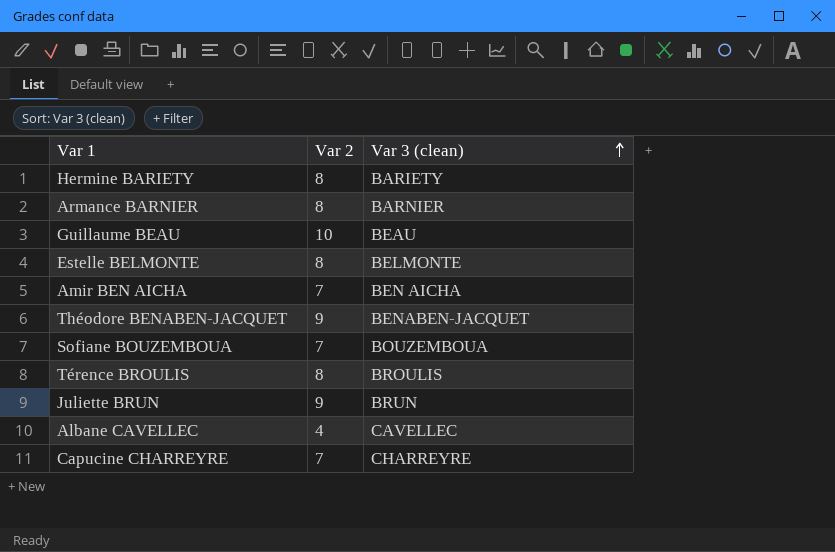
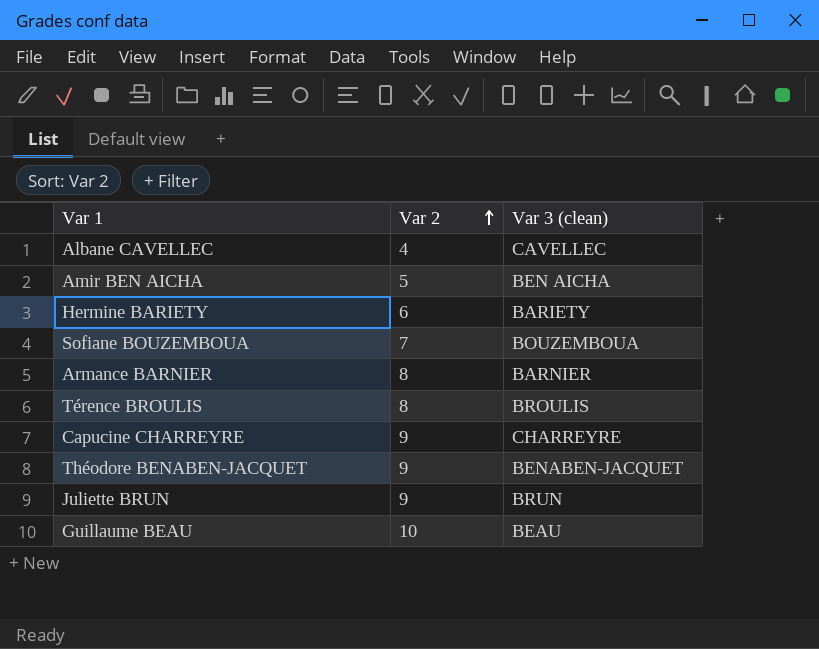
row order: Var 3 (clean) ascending -> Var 2 ascending
row Estelle BELMONTE: 8 | BELMONTE -> none
Amir BEN AICHA | Var 2: 7 -> 5
Hermine BARIETY | Var 2: 8 -> 6
Capucine CHARREYRE | Var 2: 7 -> 9

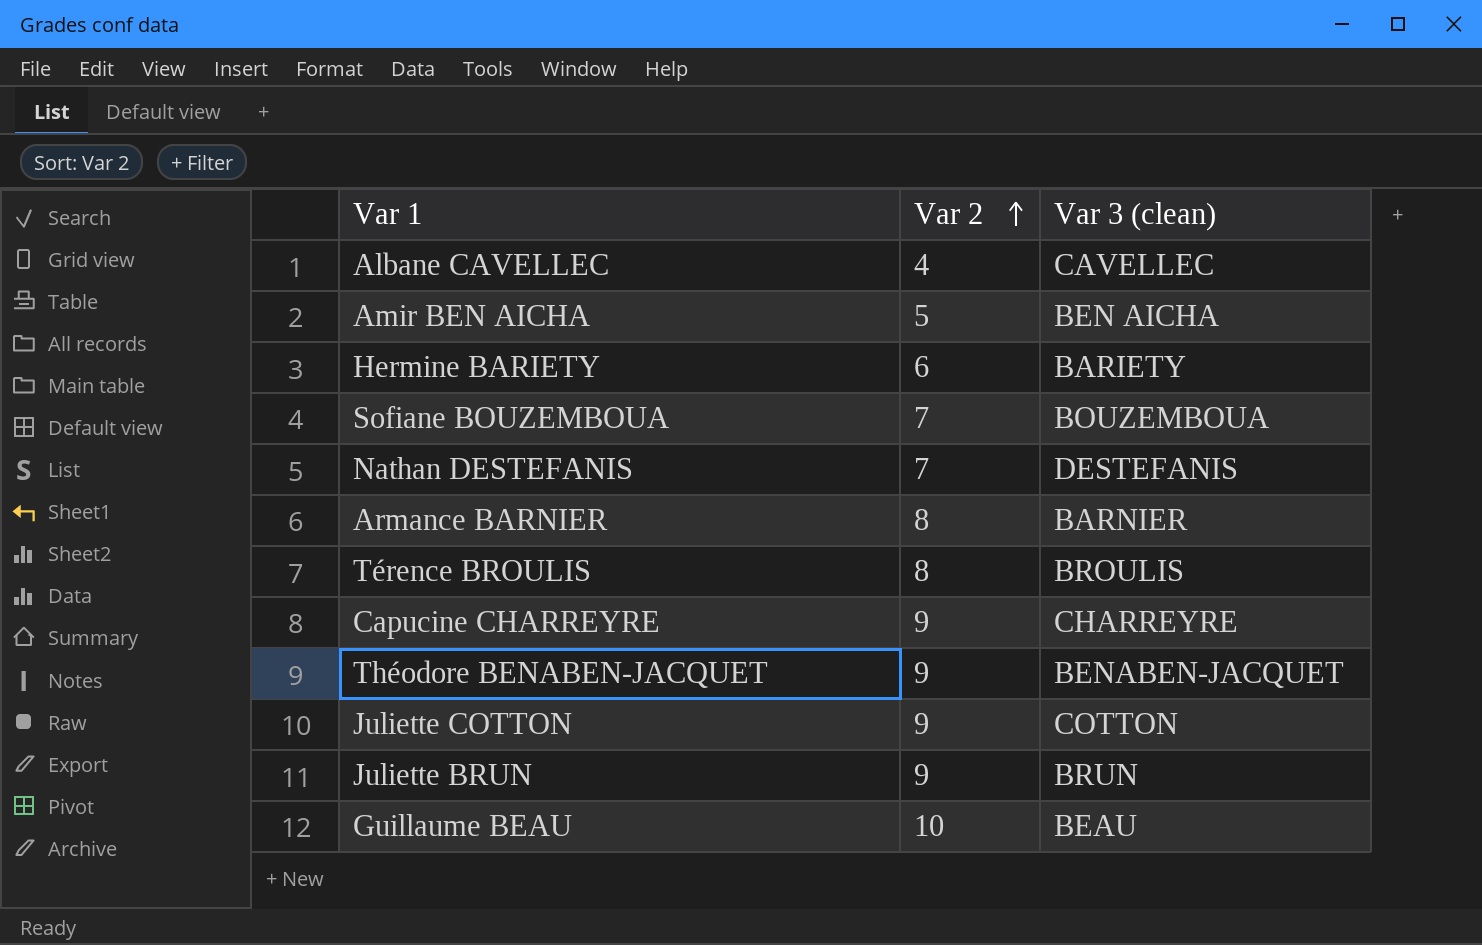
row Nathan DESTEFANIS: none -> 7 | DESTEFANIS
row Juliette COTTON: none -> 9 | COTTON

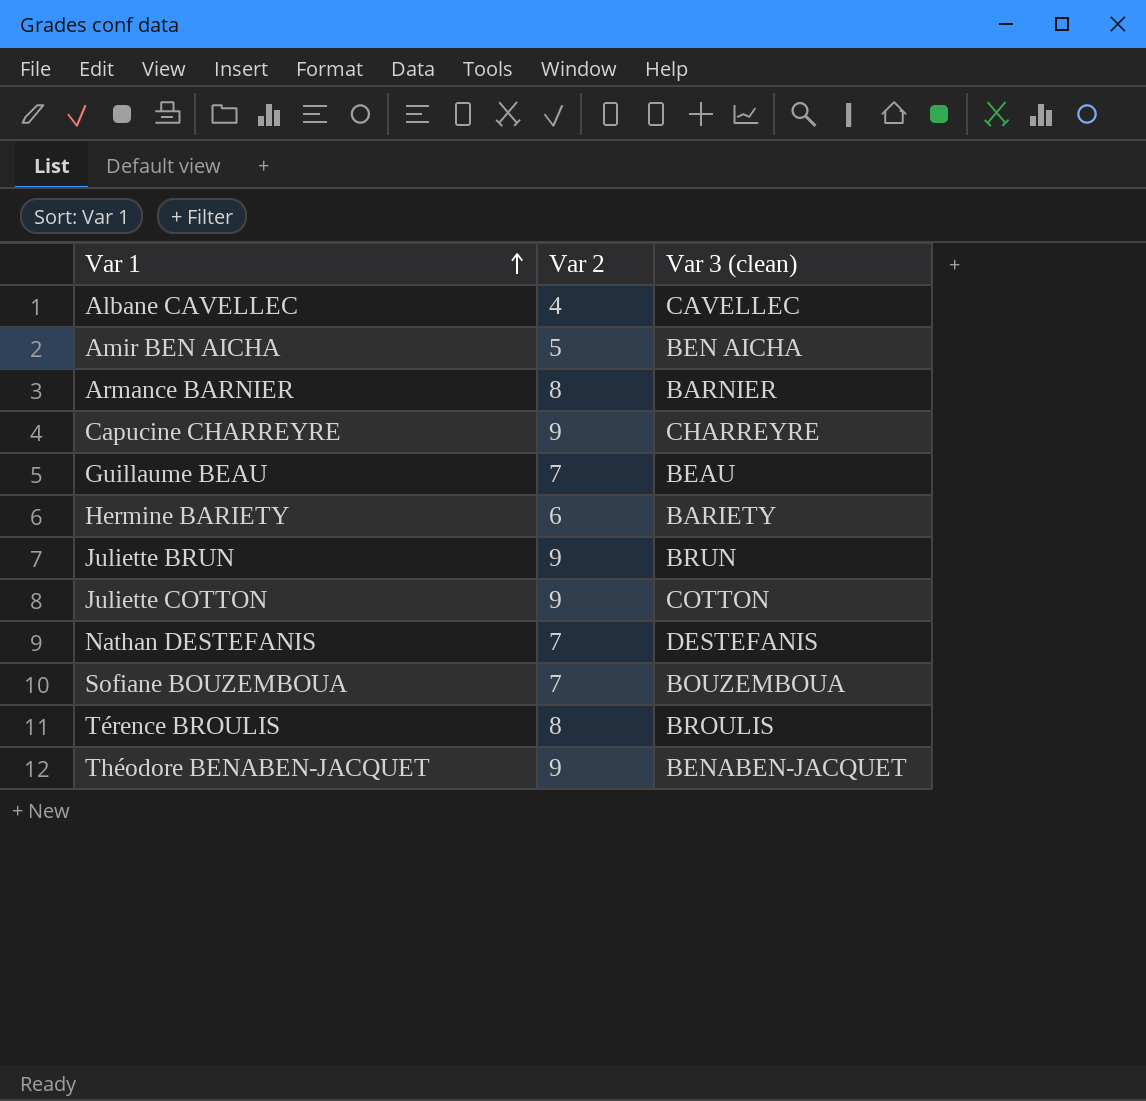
row order: Var 2 ascending -> Var 1 ascending
Guillaume BEAU | Var 2: 10 -> 7

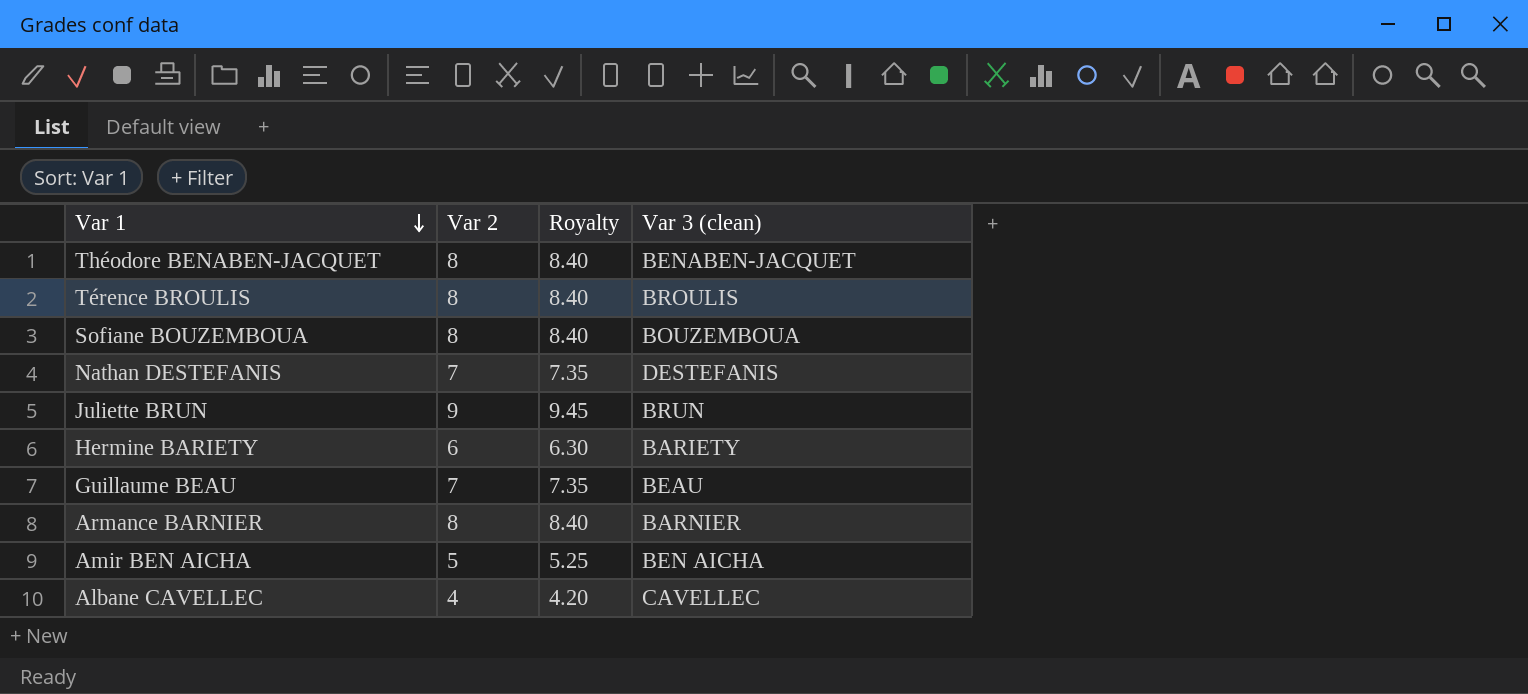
row order: Var 1 ascending -> Var 1 descending
column Royalty | formula: none -> [Var 2] * 1.05
row Capucine CHARREYRE: 9 | CHARREYRE -> none
row Juliette COTTON: 9 | COTTON -> none
Théodore BENABEN-JACQUET | Var 2: 9 -> 8
Sofiane BOUZEMBOUA | Var 2: 7 -> 8

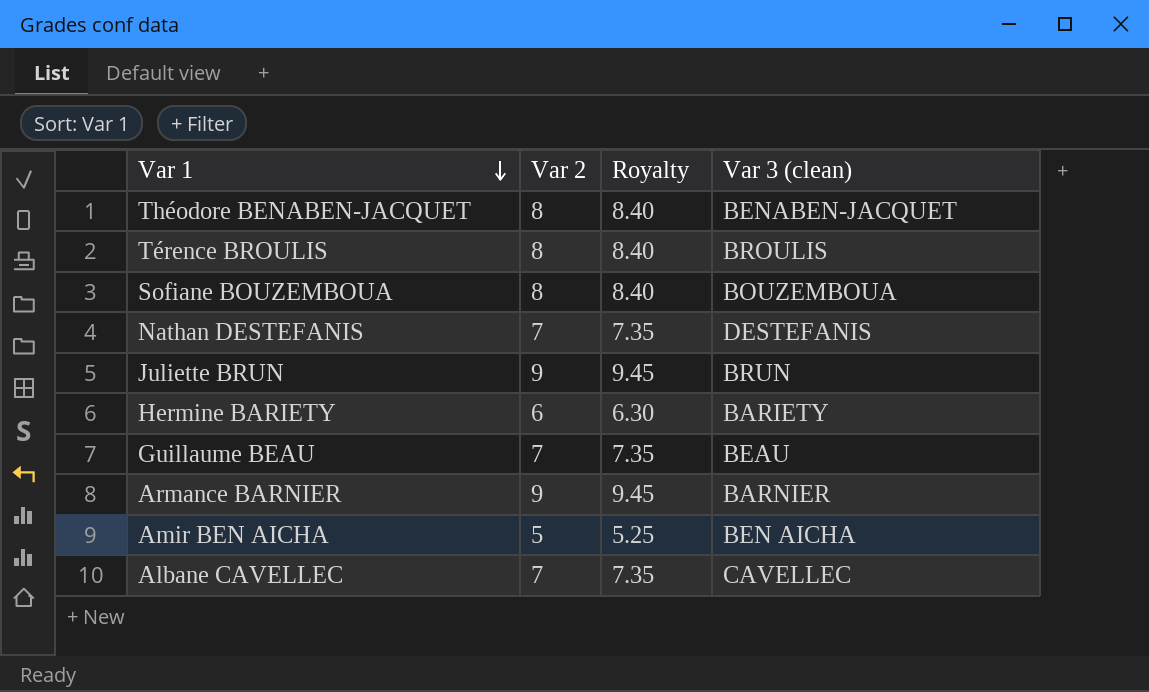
Armance BARNIER | Var 2: 8 -> 9
Armance BARNIER | Royalty: 8.40 -> 9.45
Albane CAVELLEC | Var 2: 4 -> 7
Albane CAVELLEC | Royalty: 4.20 -> 7.35

